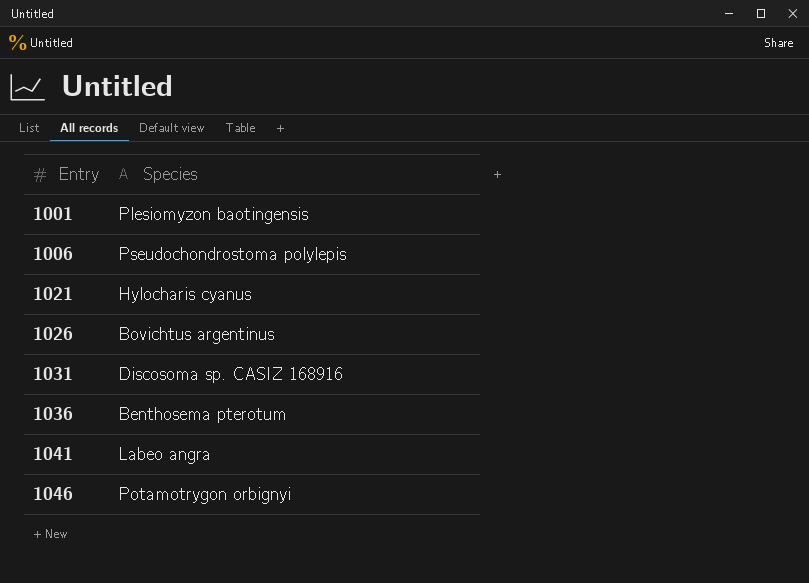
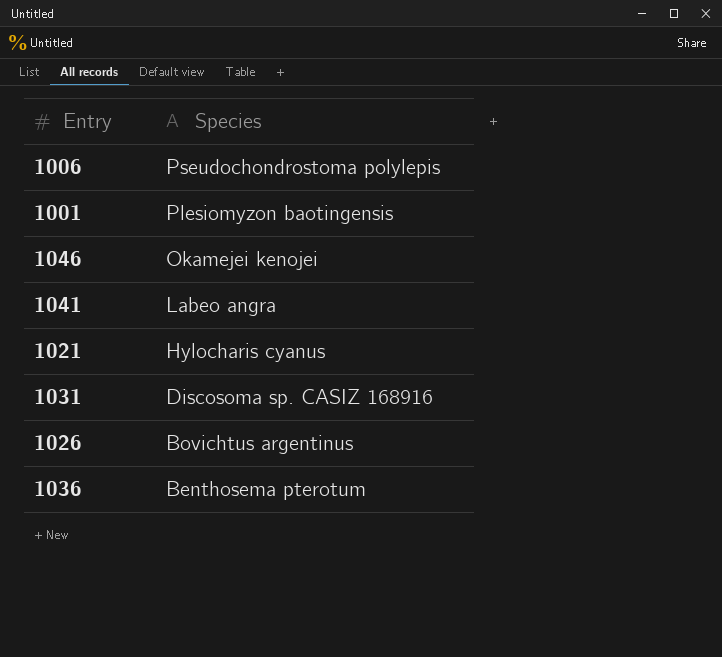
row order: Entry ascending -> Species descending
1046 | Species: Potamotrygon orbignyi -> Okamejei kenojei

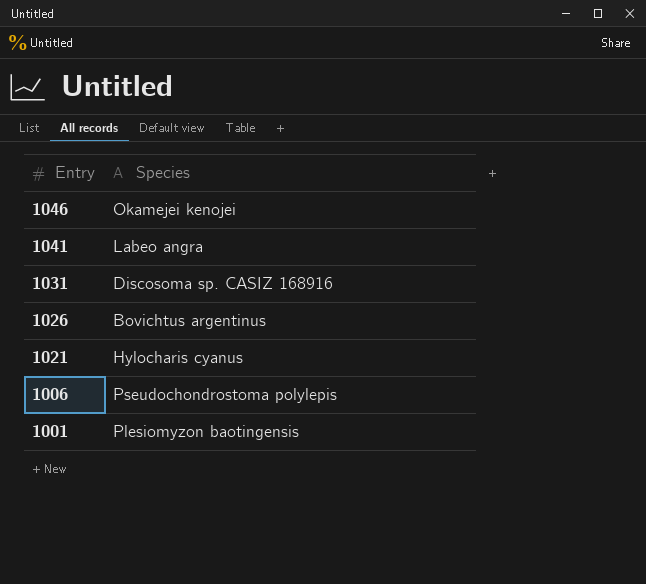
row order: Species descending -> Entry descending
row 1036: Benthosema pterotum -> none

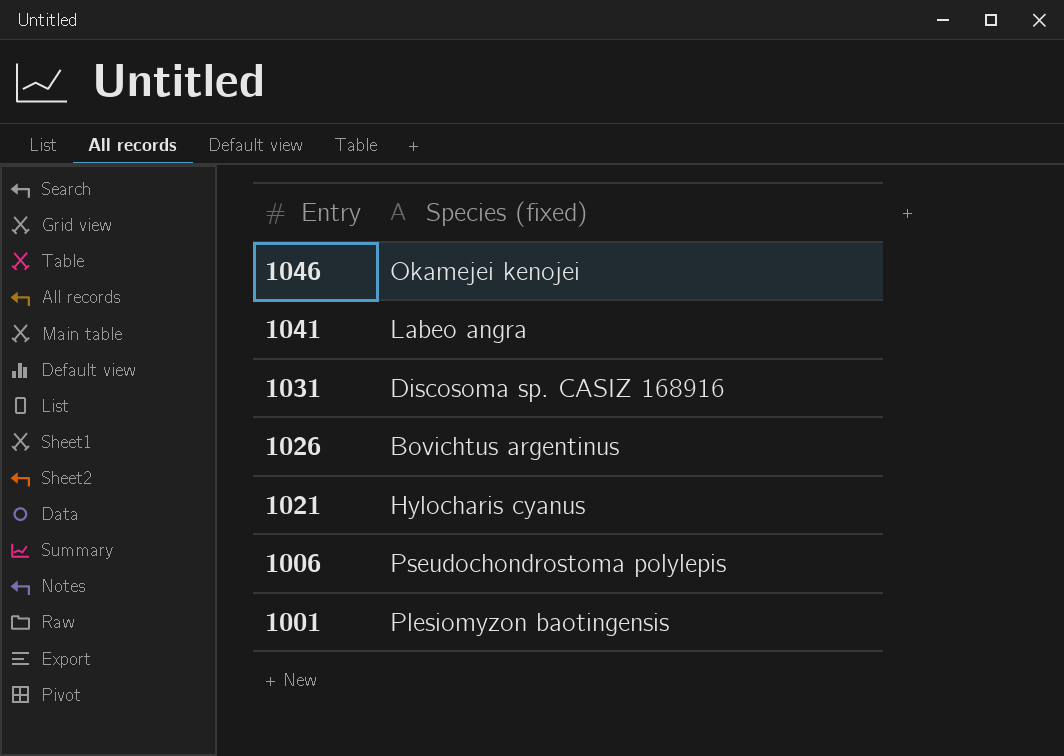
column name: Species -> Species (fixed)

